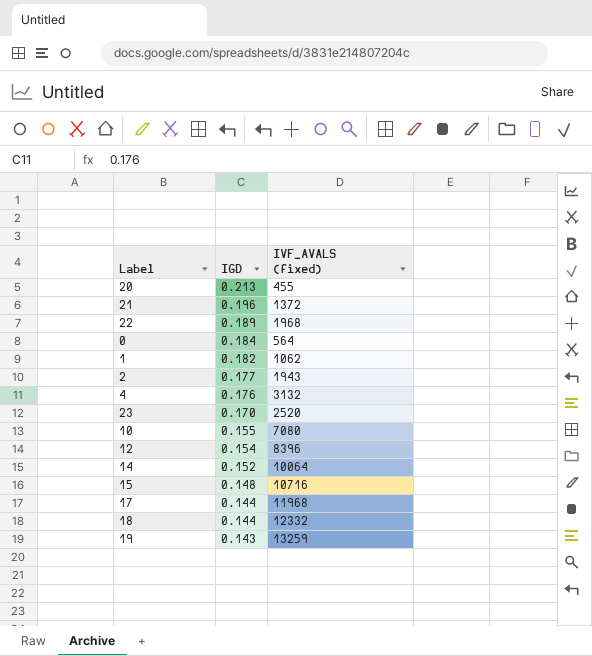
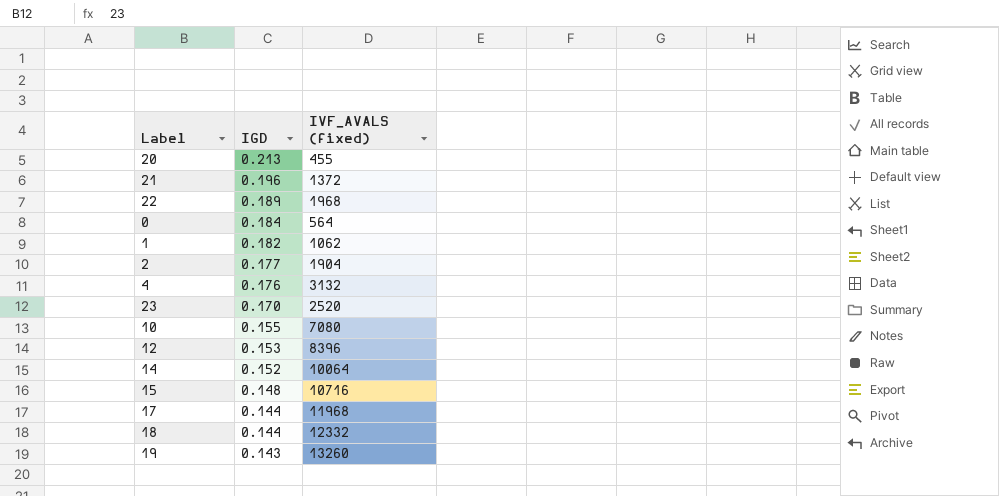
2 | IVF_AVALS (fixed): 1943 -> 1904
12 | IGD: 0.154 -> 0.153
19 | IVF_AVALS (fixed): 13259 -> 13260

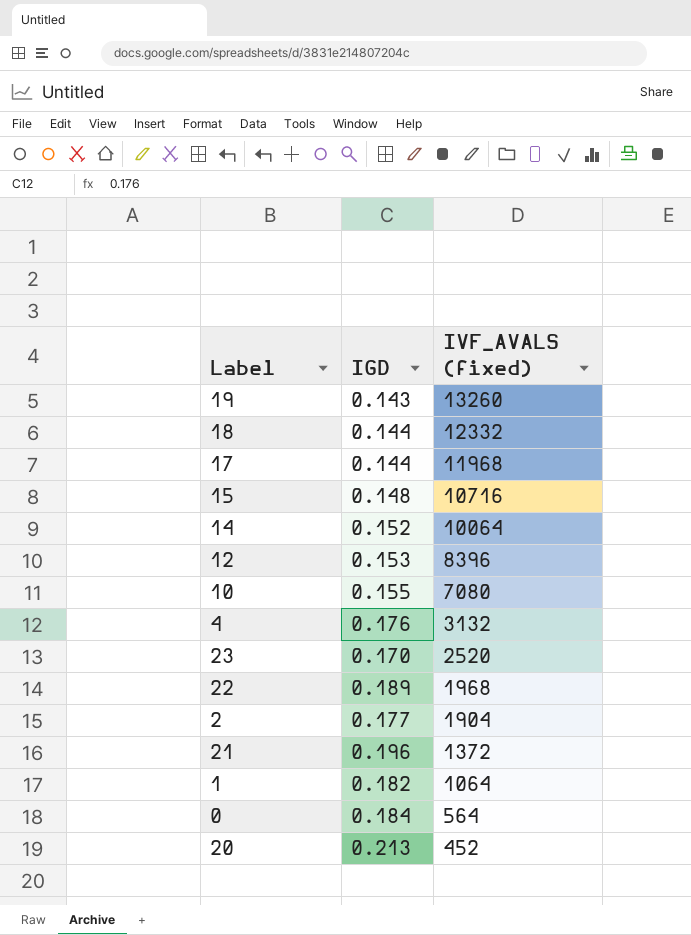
row order: IGD descending -> IVF_AVALS (fixed) descending
1 | IVF_AVALS (fixed): 1062 -> 1064
20 | IVF_AVALS (fixed): 455 -> 452

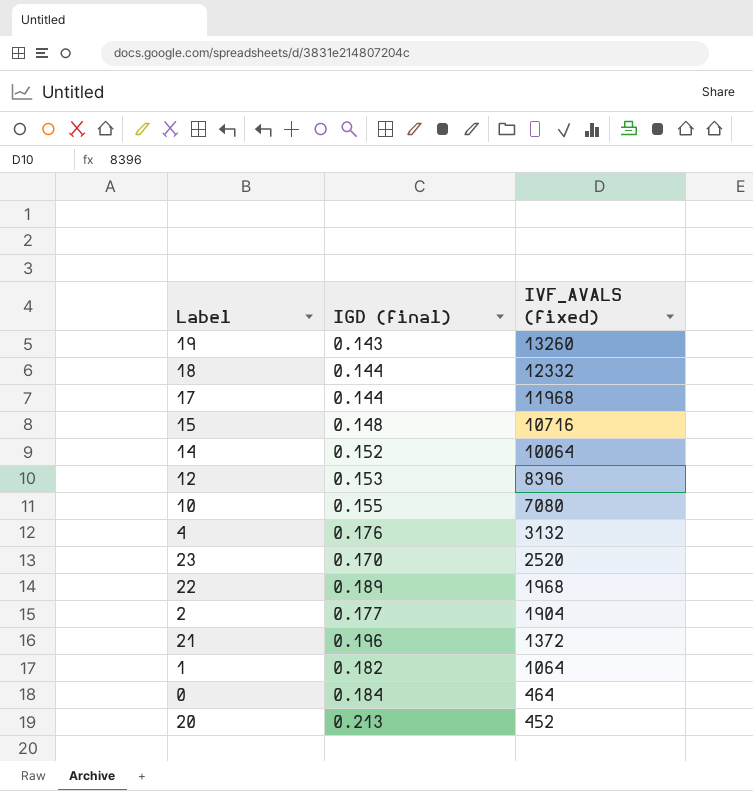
column name: IGD -> IGD (final)
0 | IVF_AVALS (fixed): 564 -> 464

